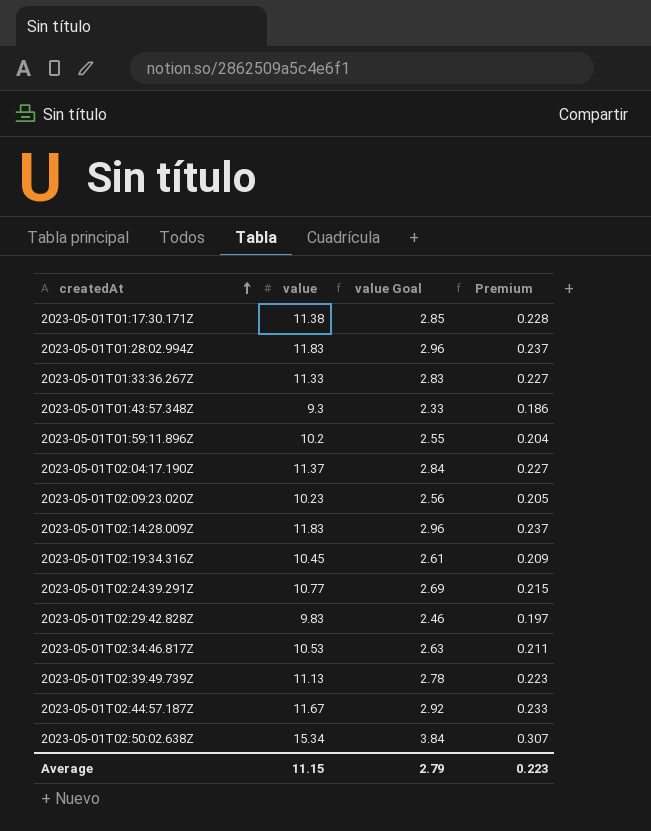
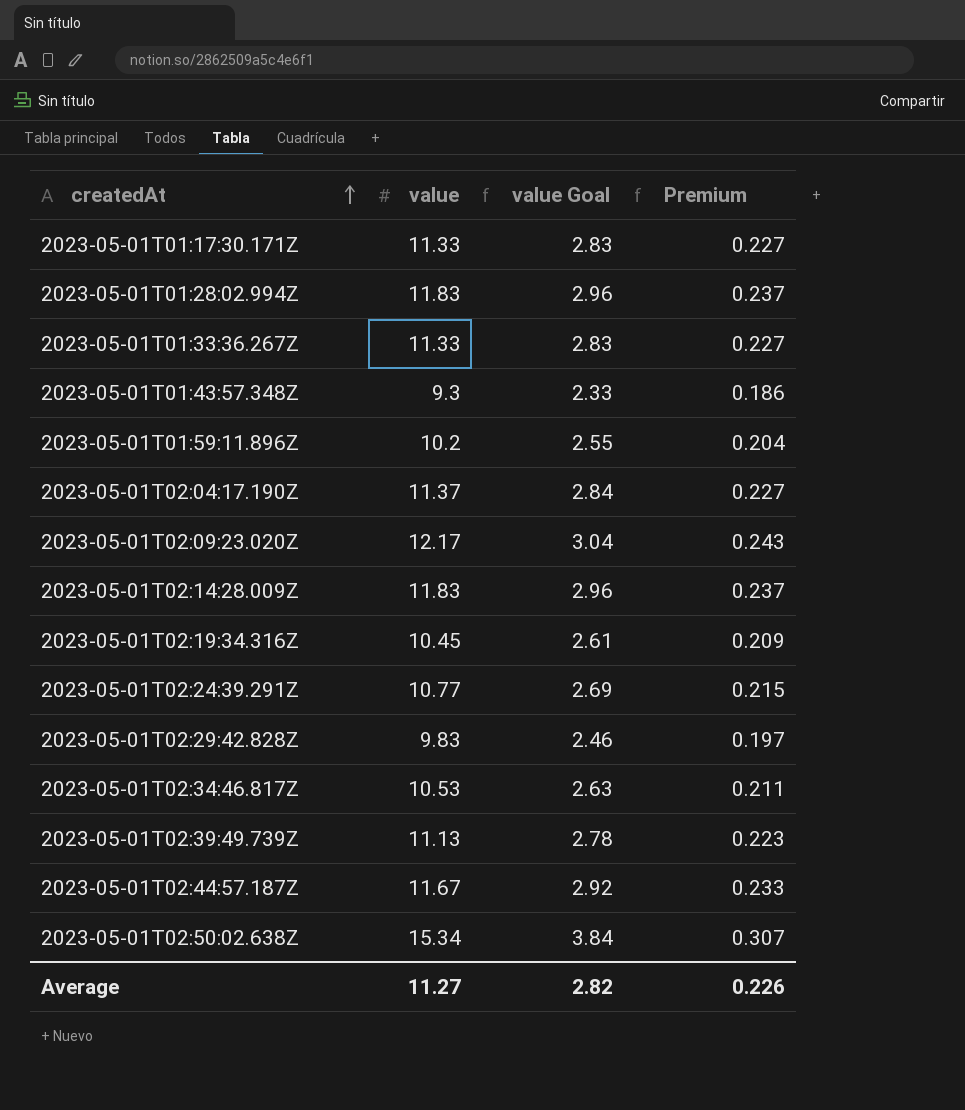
2023-05-01T01:17:30.171Z | value: 11.38 -> 11.33
2023-05-01T01:17:30.171Z | value Goal: 2.85 -> 2.83
2023-05-01T01:17:30.171Z | Premium: 0.228 -> 0.227
2023-05-01T02:09:23.020Z | value: 10.23 -> 12.17
2023-05-01T02:09:23.020Z | value Goal: 2.56 -> 3.04
2023-05-01T02:09:23.020Z | Premium: 0.205 -> 0.243
Average | value: 11.15 -> 11.27
Average | value Goal: 2.79 -> 2.82
Average | Premium: 0.223 -> 0.226

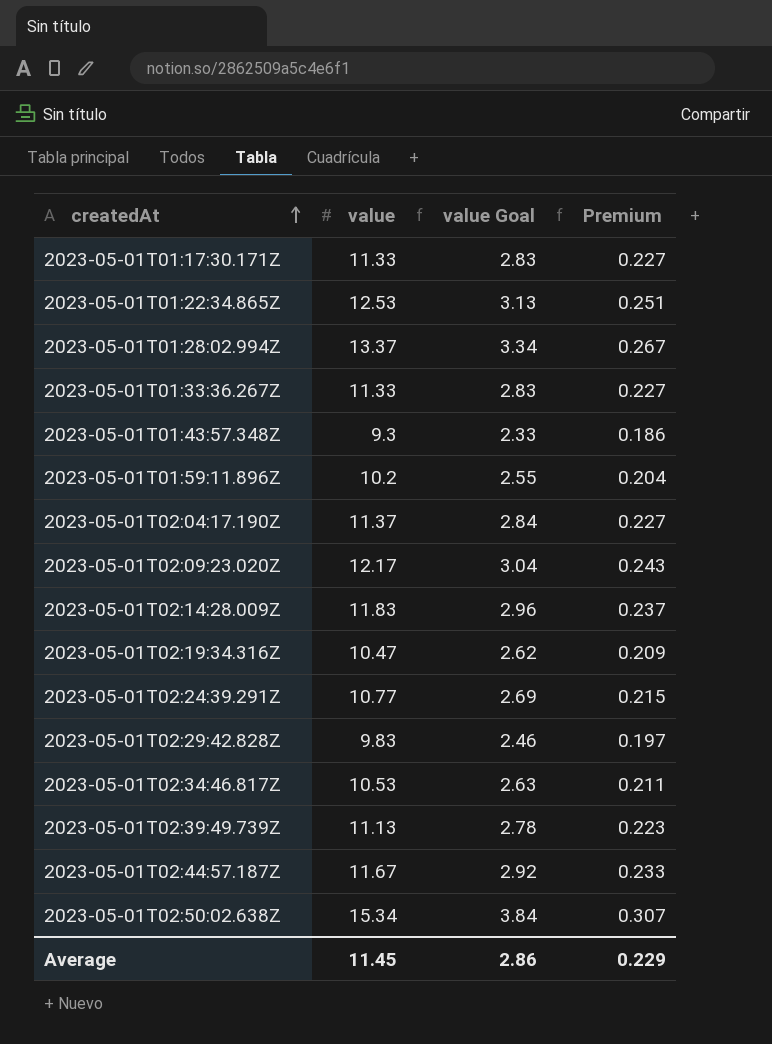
row 2023-05-01T01:22:34.865Z: none -> 12.53 | 3.13 | 0.251
2023-05-01T01:28:02.994Z | value: 11.83 -> 13.37
2023-05-01T01:28:02.994Z | value Goal: 2.96 -> 3.34
2023-05-01T01:28:02.994Z | Premium: 0.237 -> 0.267
2023-05-01T02:19:34.316Z | value: 10.45 -> 10.47
2023-05-01T02:19:34.316Z | value Goal: 2.61 -> 2.62
Average | value: 11.27 -> 11.45
Average | value Goal: 2.82 -> 2.86
Average | Premium: 0.226 -> 0.229

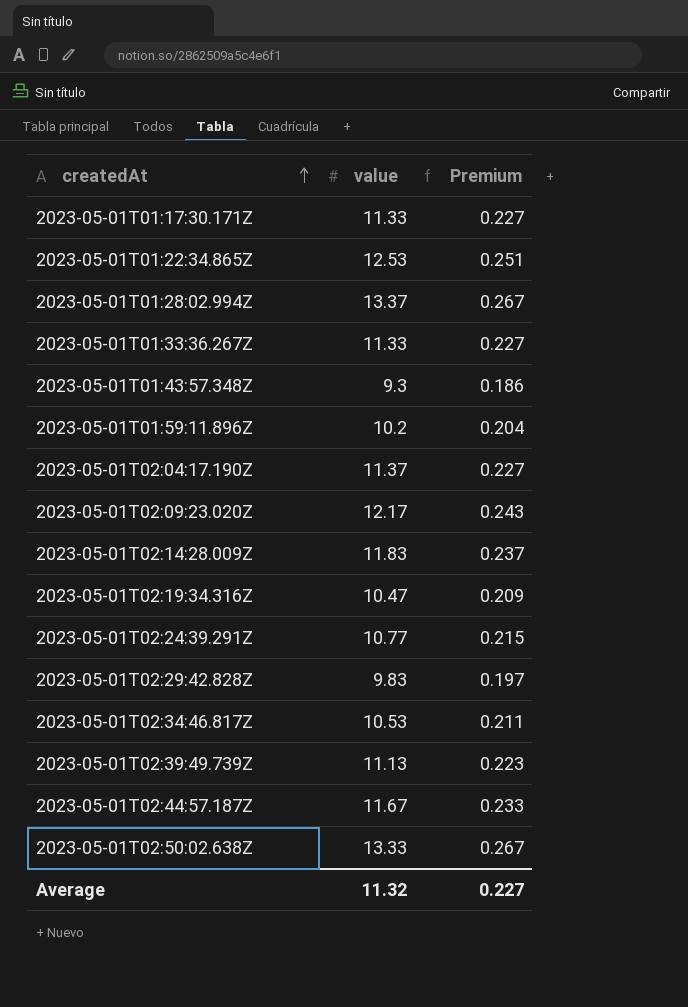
column value Goal | formula: [value] * 0.25 -> none
2023-05-01T02:50:02.638Z | value: 15.34 -> 13.33
2023-05-01T02:50:02.638Z | Premium: 0.307 -> 0.267
Average | value: 11.45 -> 11.32
Average | Premium: 0.229 -> 0.227

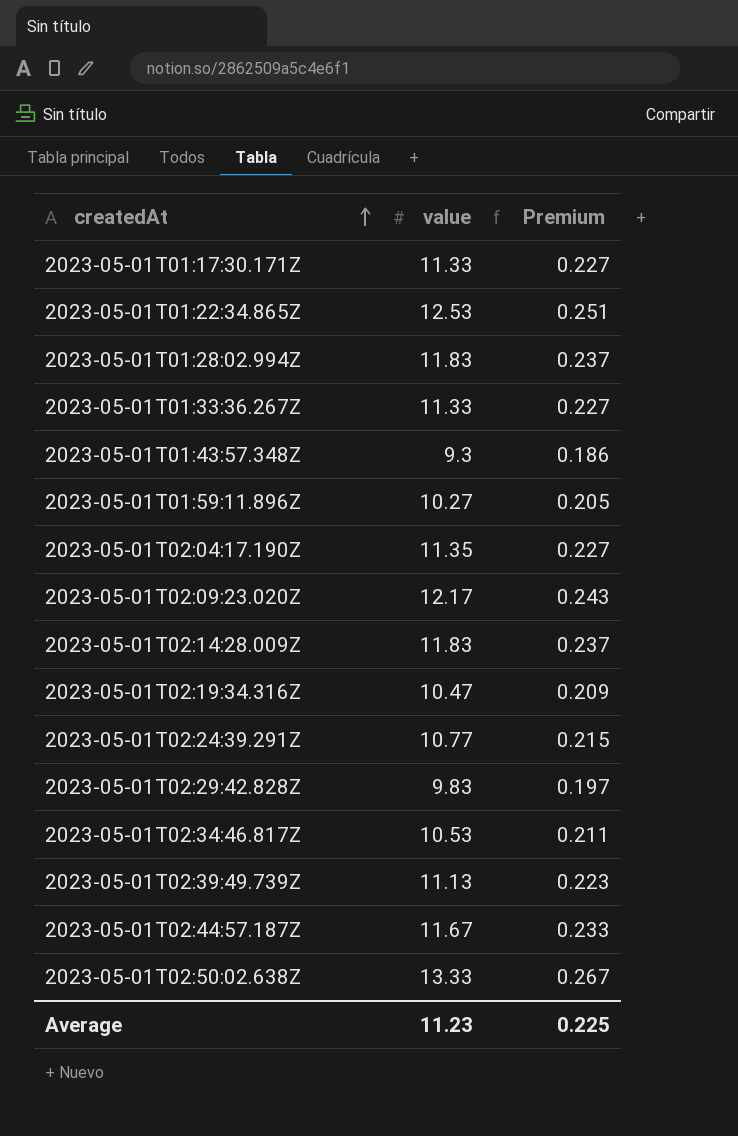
2023-05-01T01:28:02.994Z | value: 13.37 -> 11.83
2023-05-01T01:28:02.994Z | Premium: 0.267 -> 0.237
2023-05-01T01:59:11.896Z | value: 10.2 -> 10.27
2023-05-01T01:59:11.896Z | Premium: 0.204 -> 0.205
2023-05-01T02:04:17.190Z | value: 11.37 -> 11.35
Average | value: 11.32 -> 11.23
Average | Premium: 0.227 -> 0.225

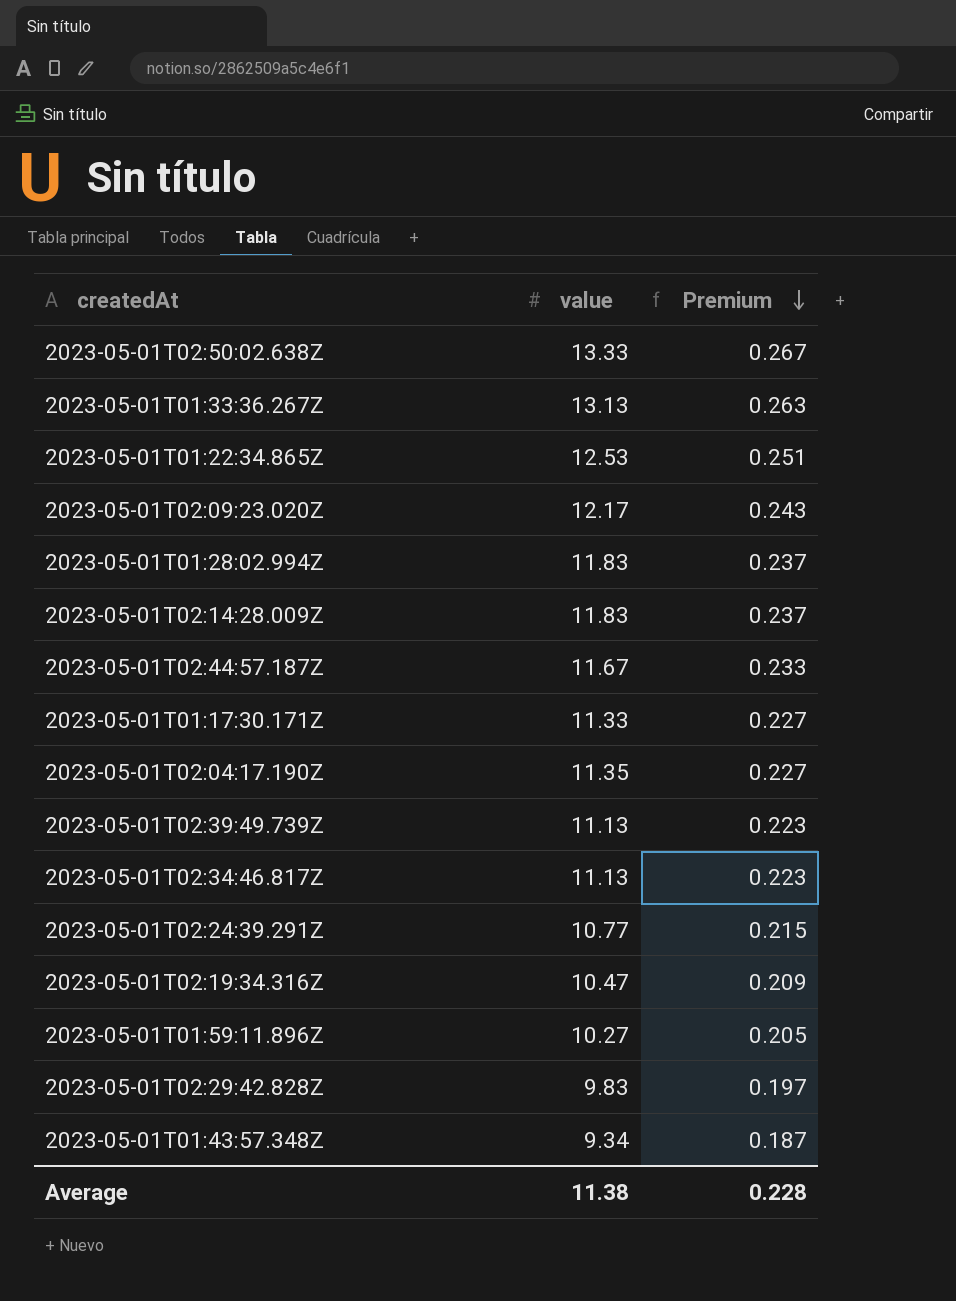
row order: createdAt ascending -> Premium descending
2023-05-01T01:33:36.267Z | value: 11.33 -> 13.13
2023-05-01T01:33:36.267Z | Premium: 0.227 -> 0.263
2023-05-01T02:34:46.817Z | value: 10.53 -> 11.13
2023-05-01T02:34:46.817Z | Premium: 0.211 -> 0.223
2023-05-01T01:43:57.348Z | value: 9.3 -> 9.34
2023-05-01T01:43:57.348Z | Premium: 0.186 -> 0.187
Average | value: 11.23 -> 11.38
Average | Premium: 0.225 -> 0.228

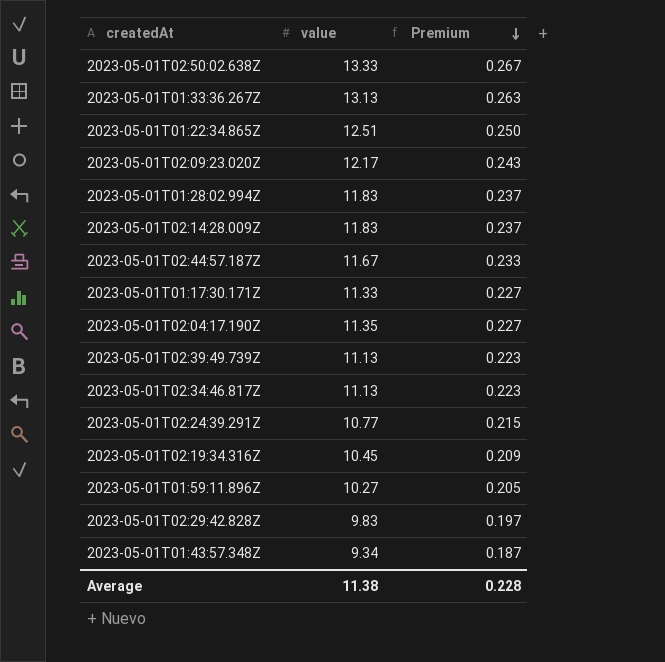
2023-05-01T01:22:34.865Z | value: 12.53 -> 12.51
2023-05-01T01:22:34.865Z | Premium: 0.251 -> 0.250
2023-05-01T02:19:34.316Z | value: 10.47 -> 10.45

